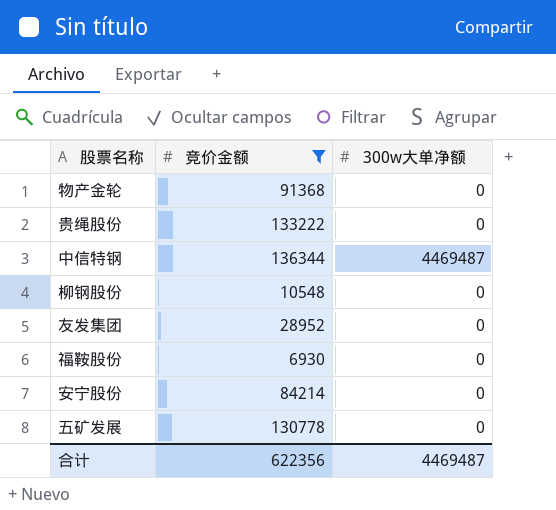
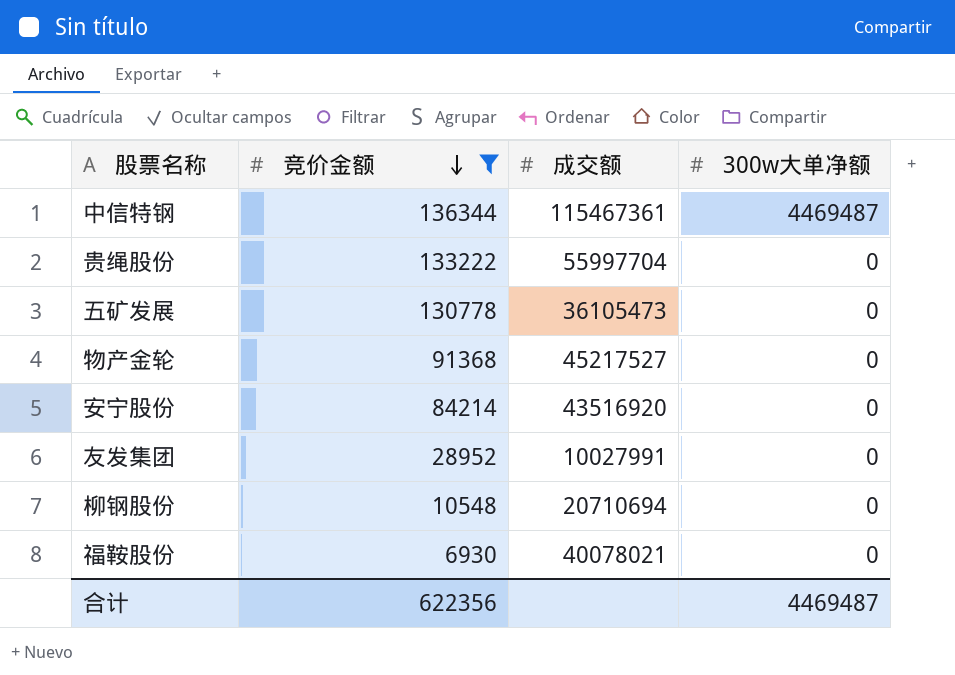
row order: none -> 竞价金额 descending
column 成交额 | position: none -> 3

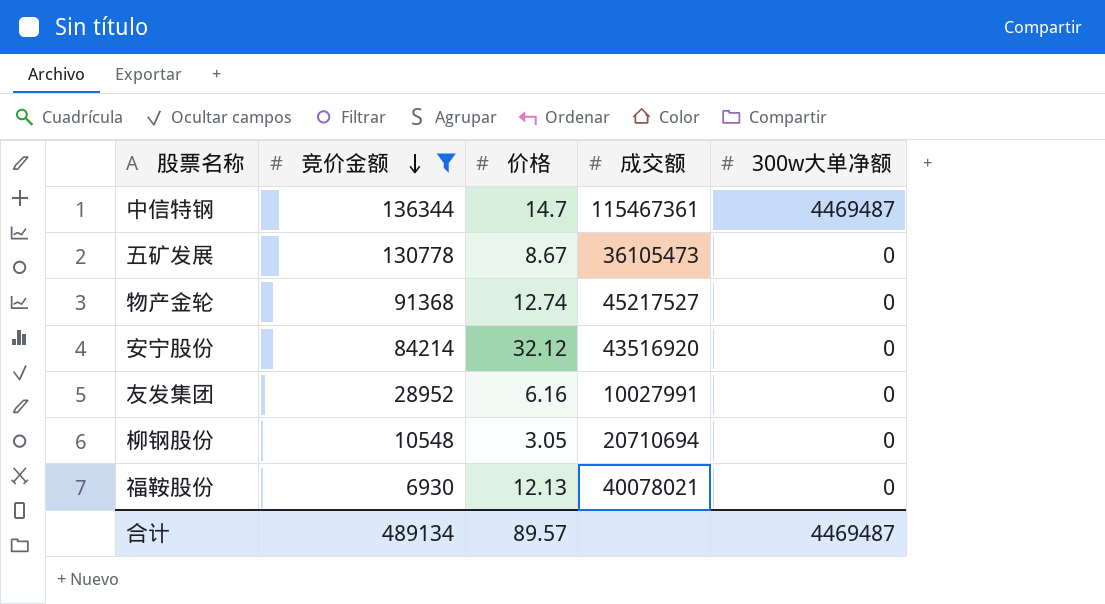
column 价格 | position: none -> 3
row 贵绳股份: 133222 | 55997704 | 0 -> none
合计 | 竞价金额: 622356 -> 489134

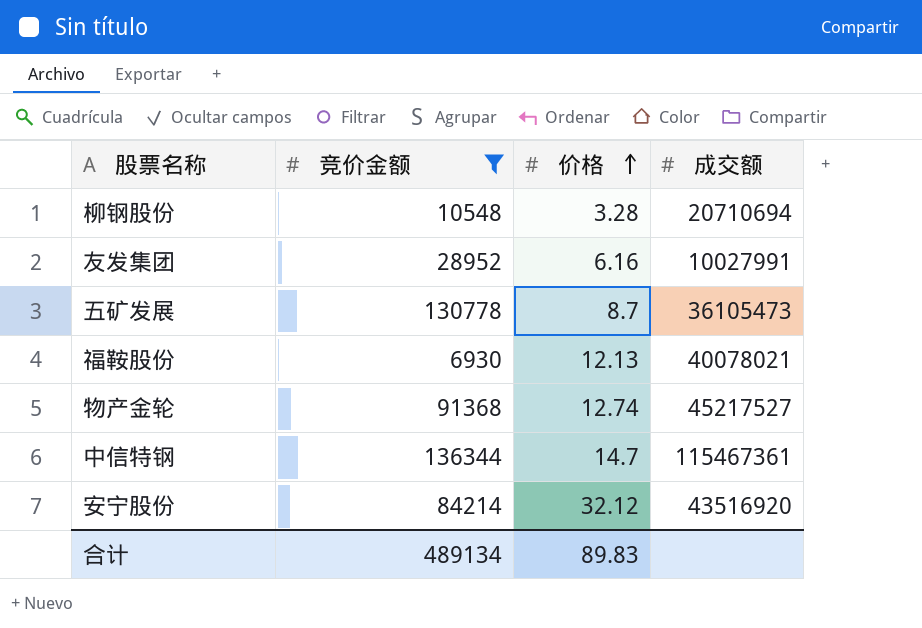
row order: 竞价金额 descending -> 价格 ascending
column 300w大单净额 | position: 5 -> none
柳钢股份 | 价格: 3.05 -> 3.28
五矿发展 | 价格: 8.67 -> 8.7
合计 | 价格: 89.57 -> 89.83

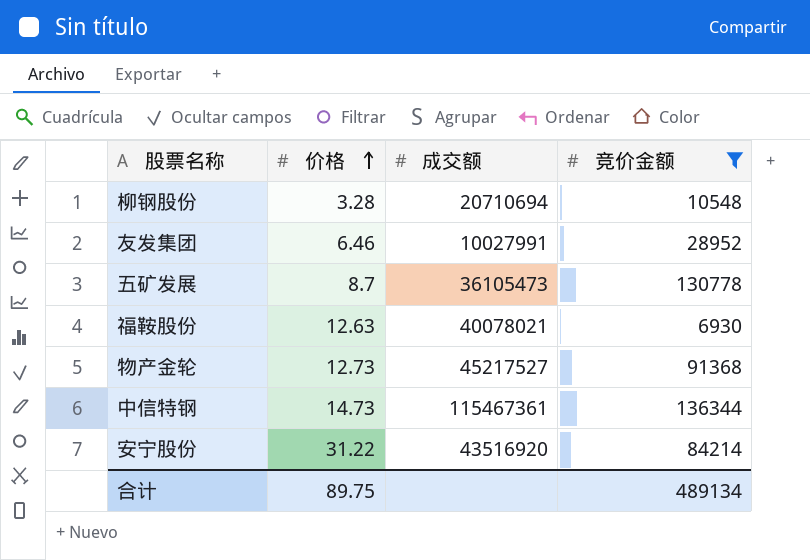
column 竞价金额 | position: 2 -> 4
友发集团 | 价格: 6.16 -> 6.46
福鞍股份 | 价格: 12.13 -> 12.63
物产金轮 | 价格: 12.74 -> 12.73
中信特钢 | 价格: 14.7 -> 14.73
安宁股份 | 价格: 32.12 -> 31.22
合计 | 价格: 89.83 -> 89.75

